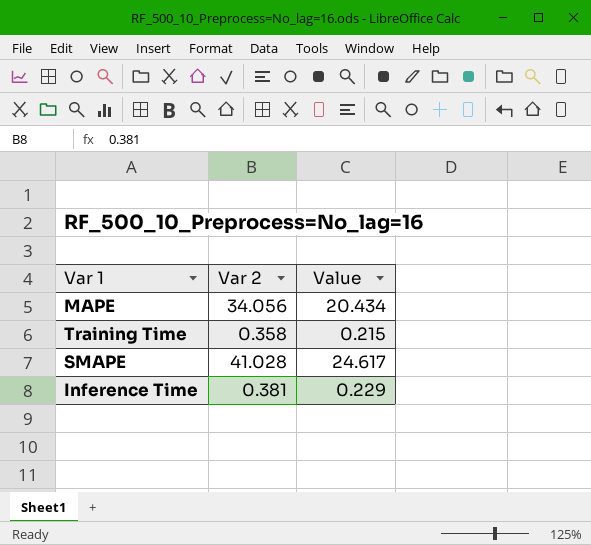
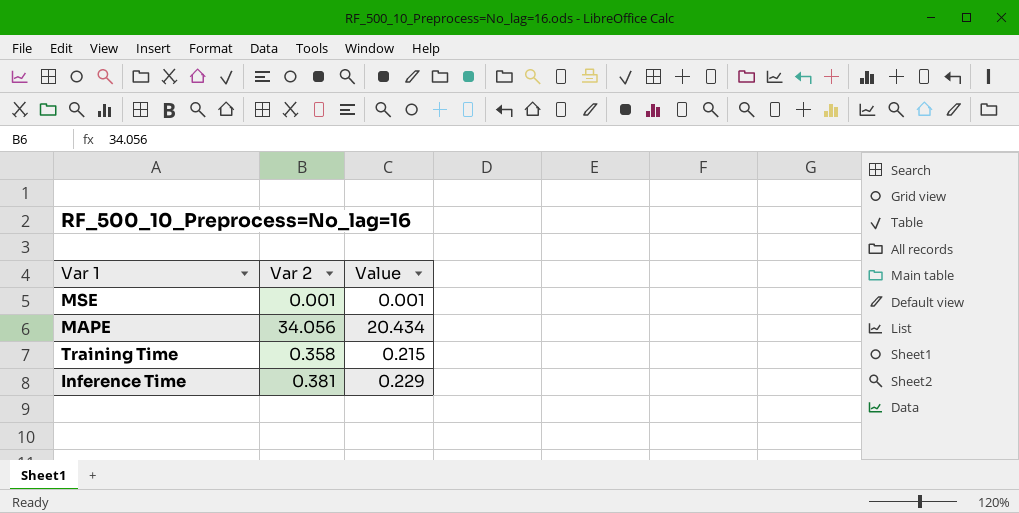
row SMAPE: 41.028 | 24.617 -> none
row MSE: none -> 0.001 | 0.001

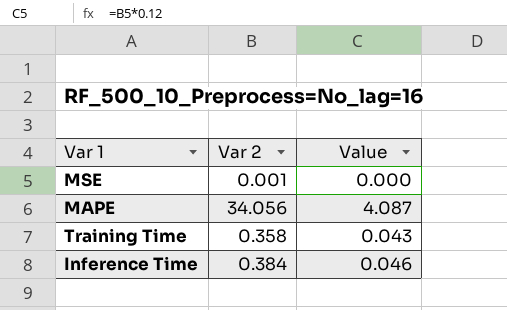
column Value | formula: [Var 2] * 0.6 -> [Var 2] * 0.12
Inference Time | Var 2: 0.381 -> 0.384

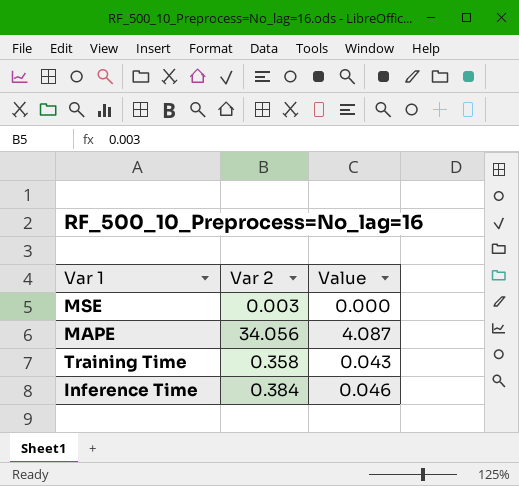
MSE | Var 2: 0.001 -> 0.003

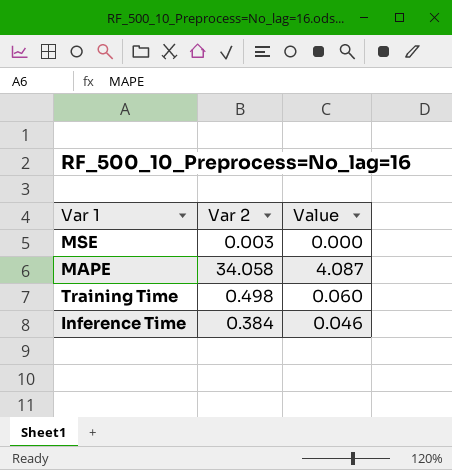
MAPE | Var 2: 34.056 -> 34.058
Training Time | Var 2: 0.358 -> 0.498
Training Time | Value: 0.043 -> 0.060

